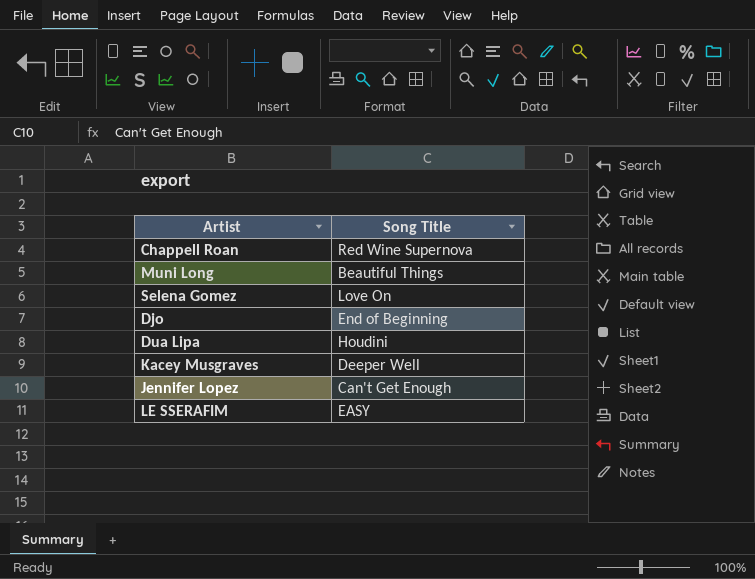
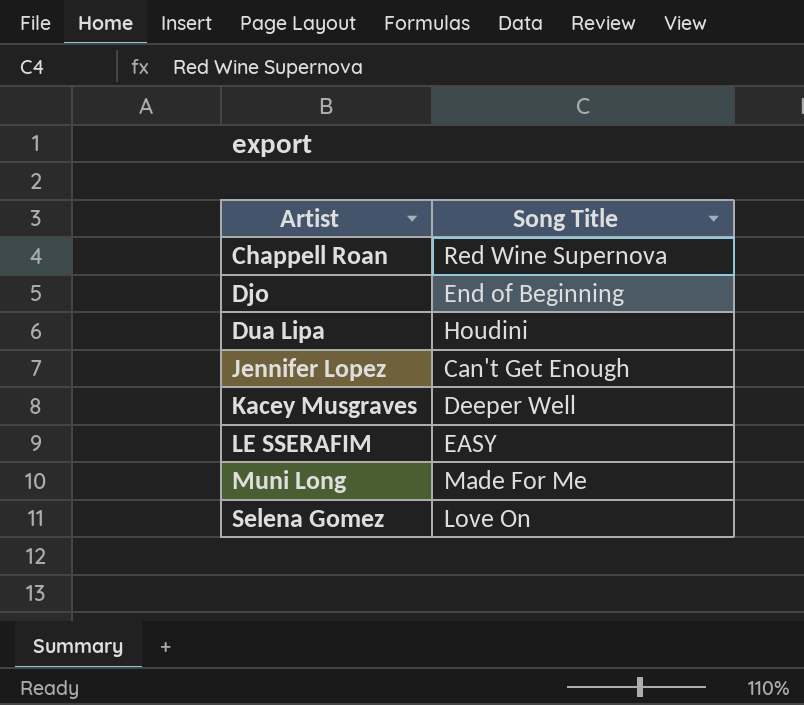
row order: none -> Artist ascending
Muni Long | Song Title: Beautiful Things -> Made For Me

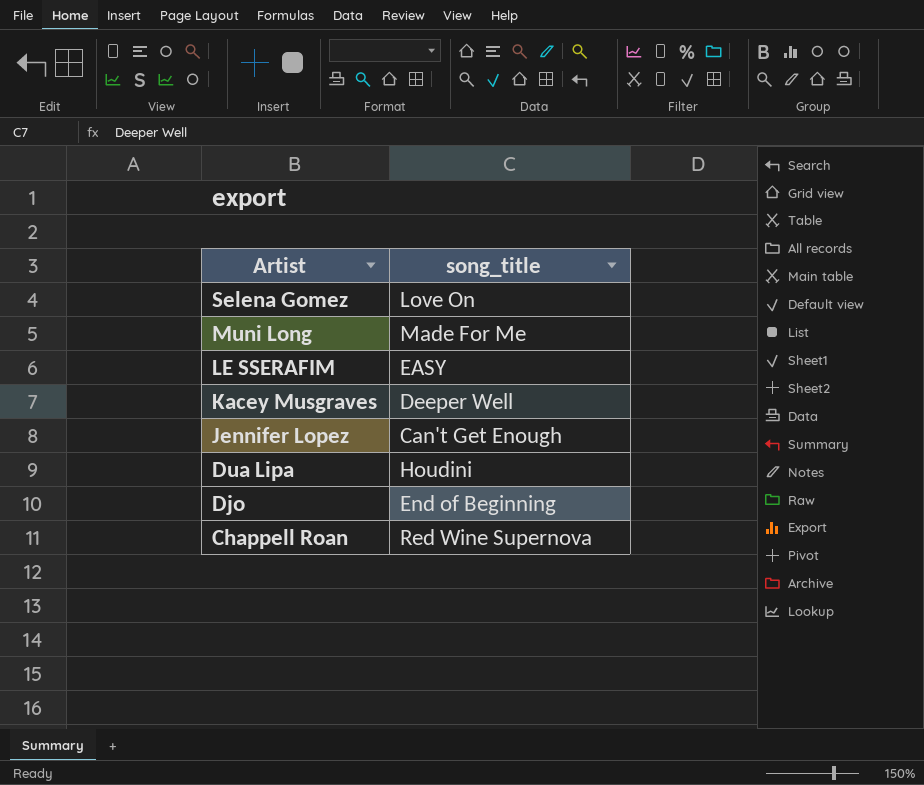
row order: Artist ascending -> Artist descending
column name: Song Title -> song_title

